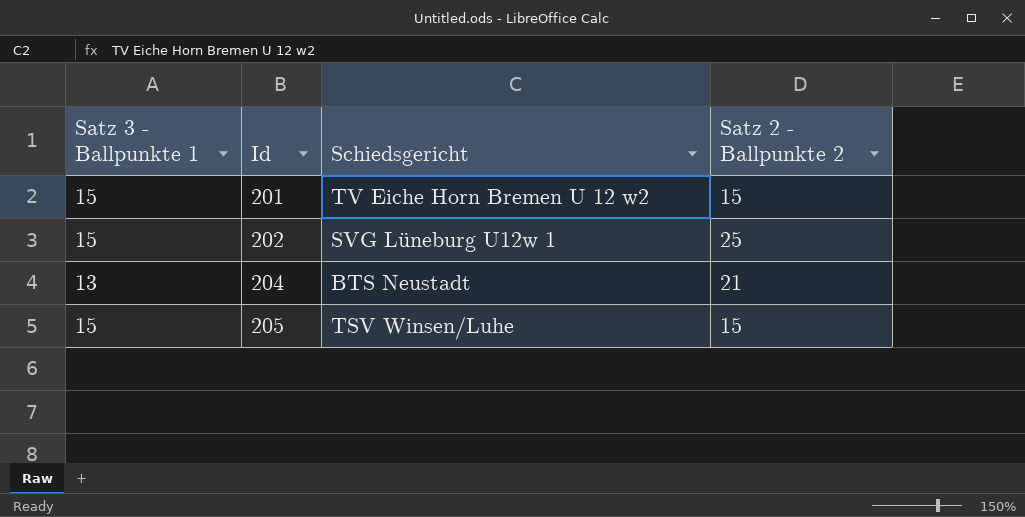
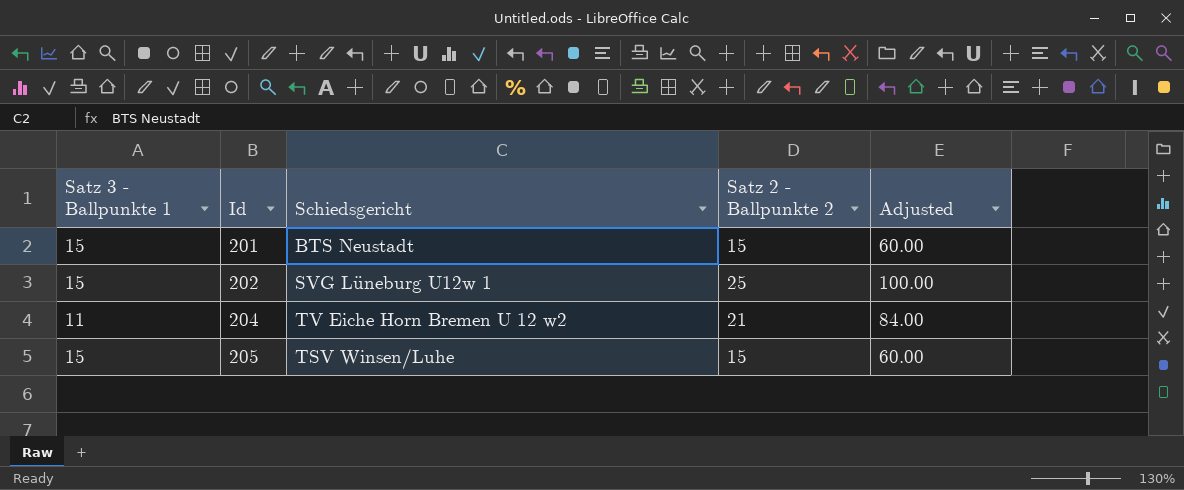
column Adjusted | formula: none -> [Satz 2 - Ballpunkte 2] * 4
201 | Schiedsgericht: TV Eiche Horn Bremen U 12 w2 -> BTS Neustadt
204 | Satz 3 - Ballpunkte 1: 13 -> 11
204 | Schiedsgericht: BTS Neustadt -> TV Eiche Horn Bremen U 12 w2

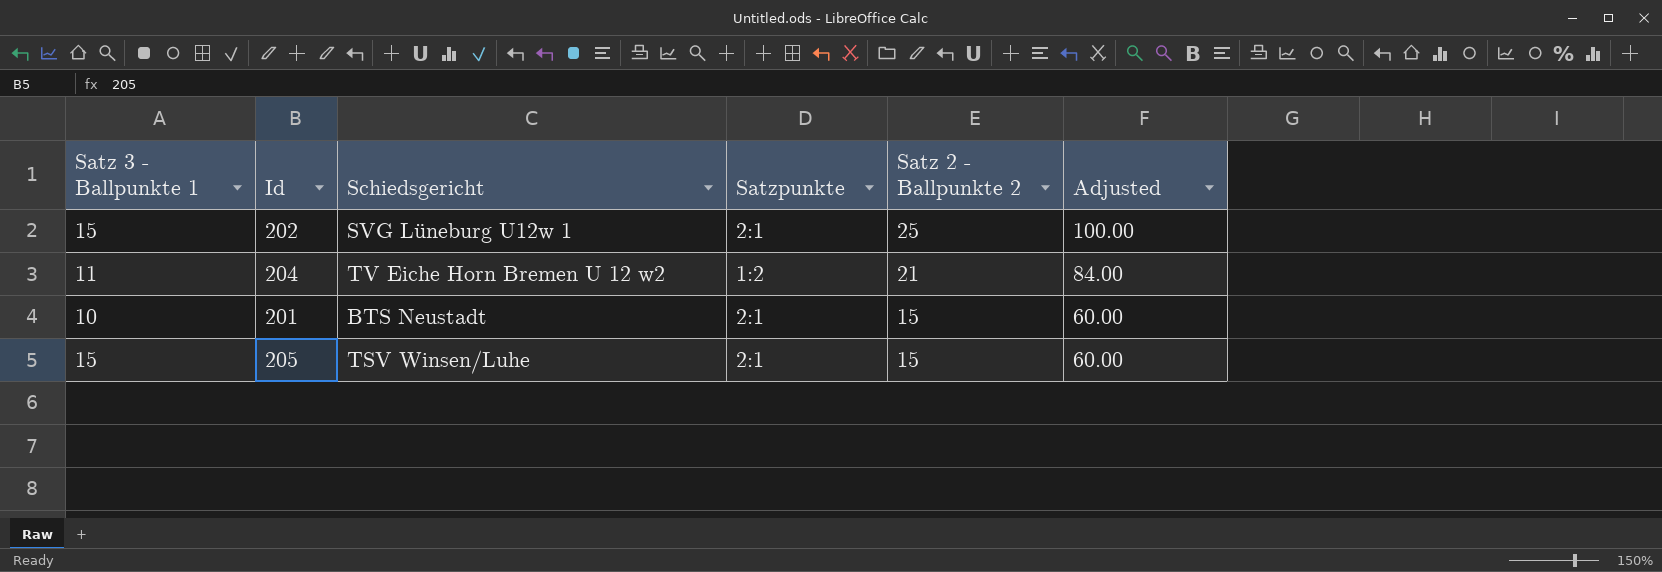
row order: Id ascending -> Satz 2 - Ballpunkte 2 descending
column Satzpunkte | position: none -> 4
201 | Satz 3 - Ballpunkte 1: 15 -> 10

